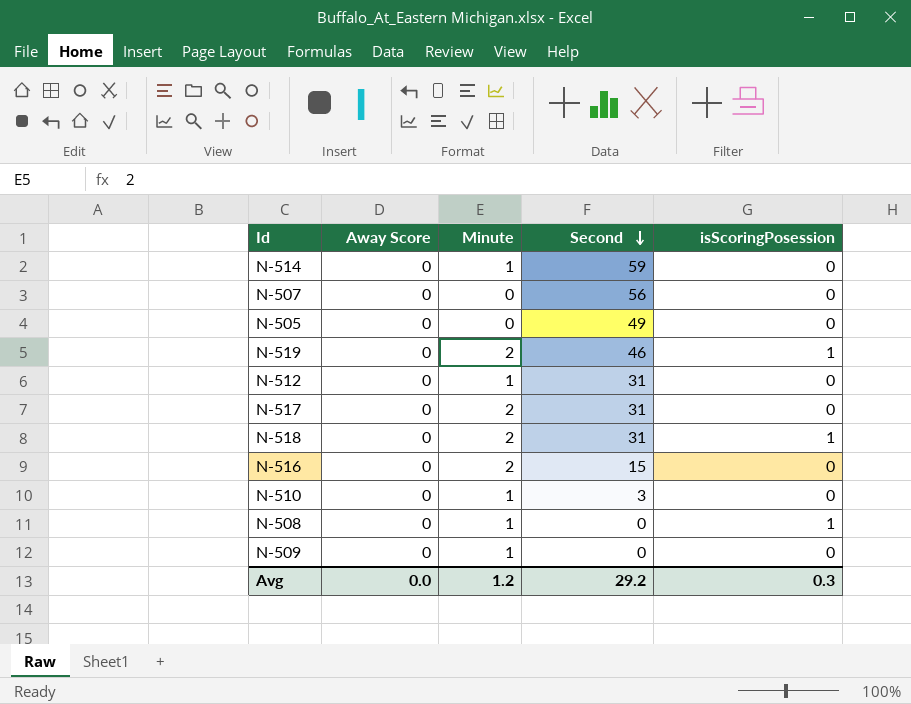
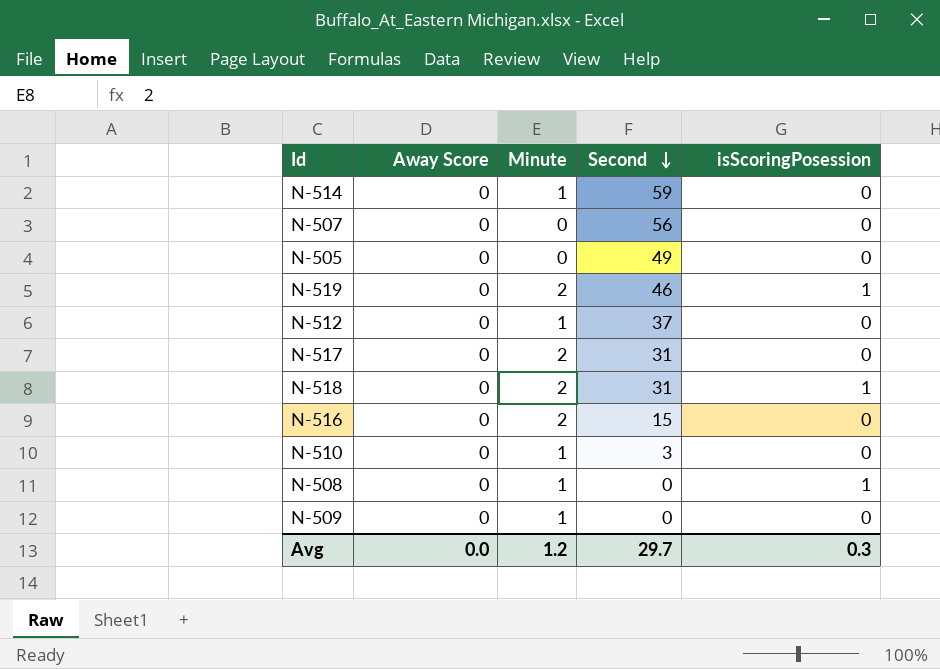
N-512 | Second: 31 -> 37
Avg | Second: 29.2 -> 29.7

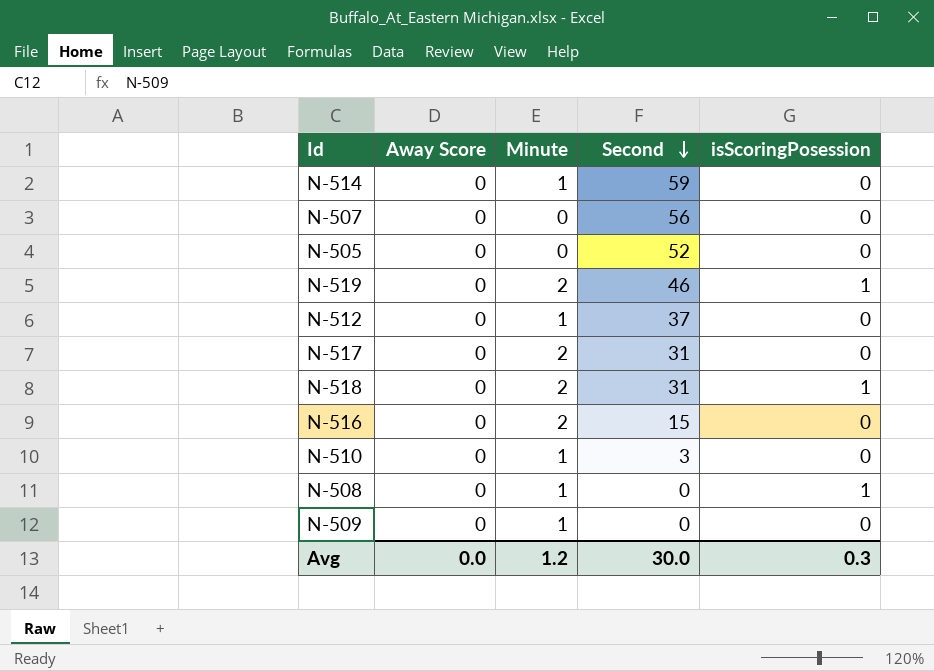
N-505 | Second: 49 -> 52
Avg | Second: 29.7 -> 30.0

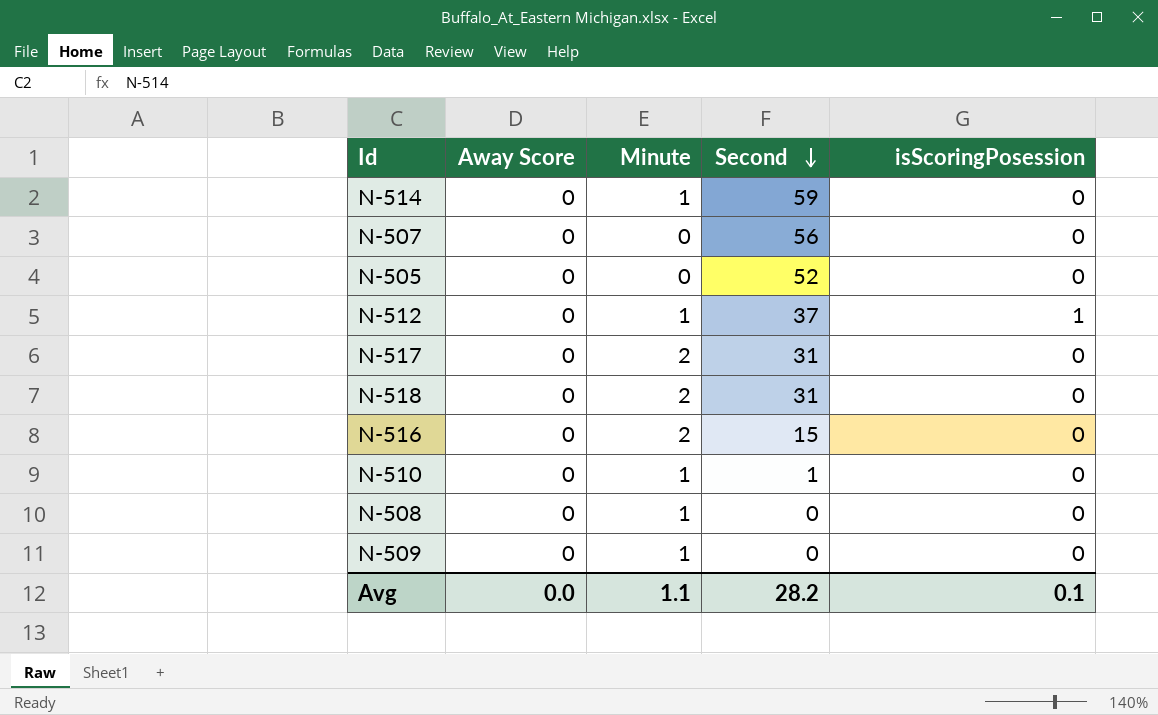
row N-519: 0 | 2 | 46 | 1 -> none
N-512 | isScoringPosession: 0 -> 1
N-518 | isScoringPosession: 1 -> 0
N-510 | Second: 3 -> 1
N-508 | isScoringPosession: 1 -> 0
Avg | Minute: 1.2 -> 1.1
Avg | Second: 30.0 -> 28.2
Avg | isScoringPosession: 0.3 -> 0.1

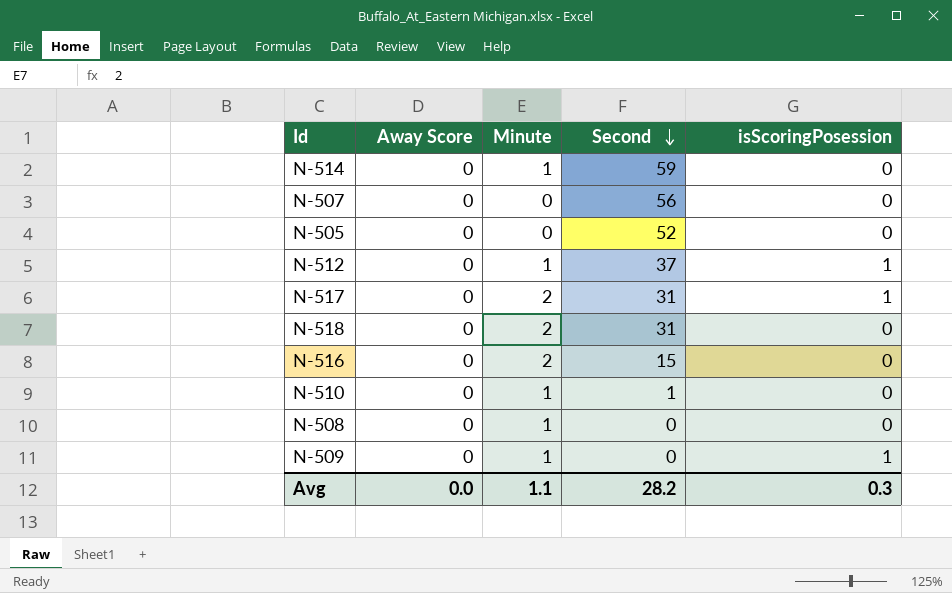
N-517 | isScoringPosession: 0 -> 1
N-509 | isScoringPosession: 0 -> 1
Avg | isScoringPosession: 0.1 -> 0.3

